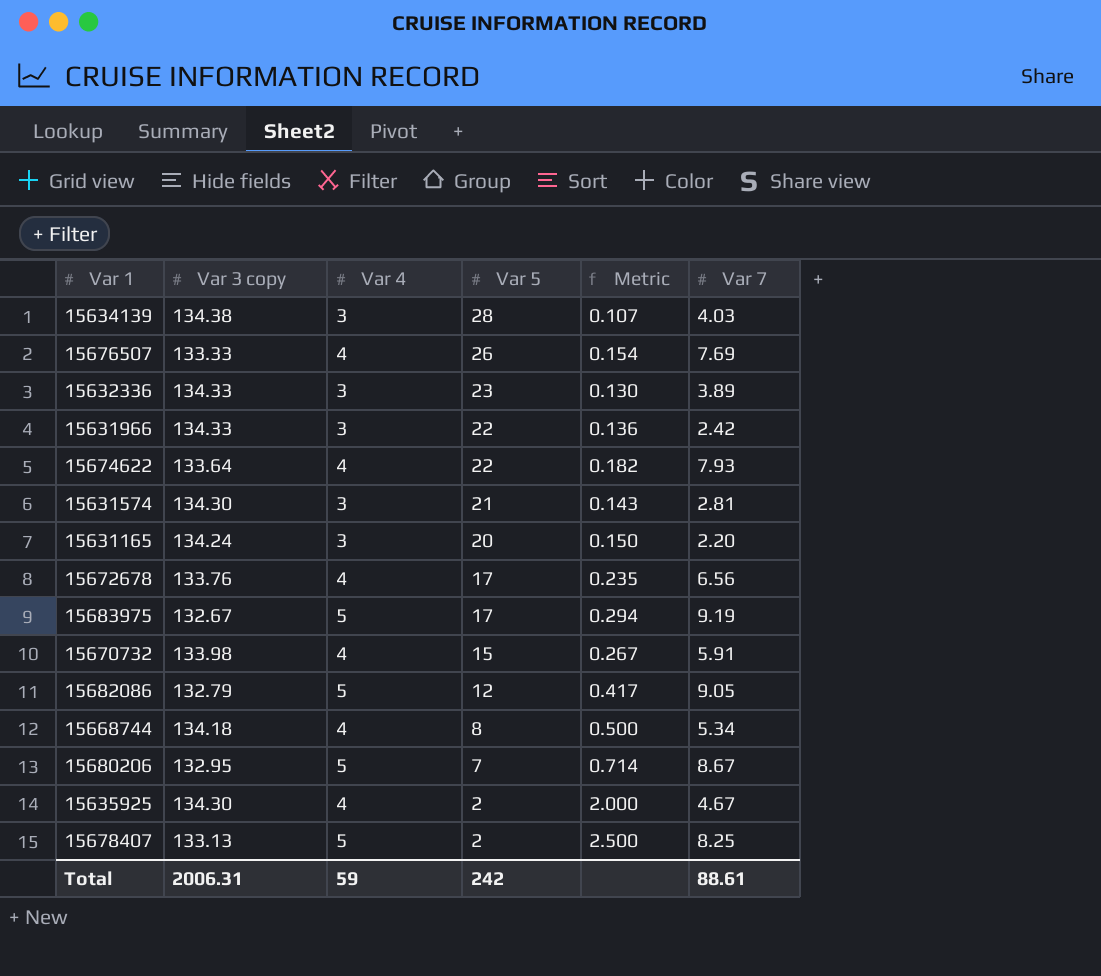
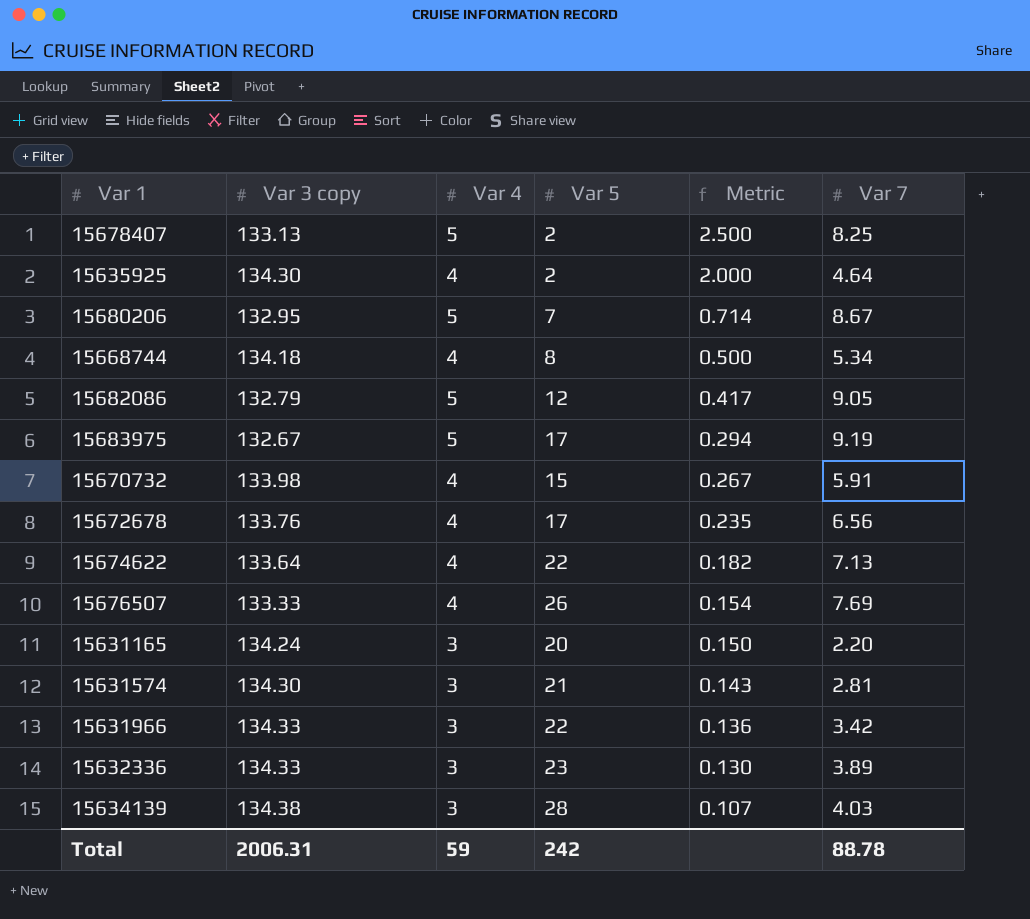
row order: Var 5 descending -> Metric descending
15635925 | Var 7: 4.67 -> 4.64
15674622 | Var 7: 7.93 -> 7.13
15631966 | Var 7: 2.42 -> 3.42
Total | Var 7: 88.61 -> 88.78

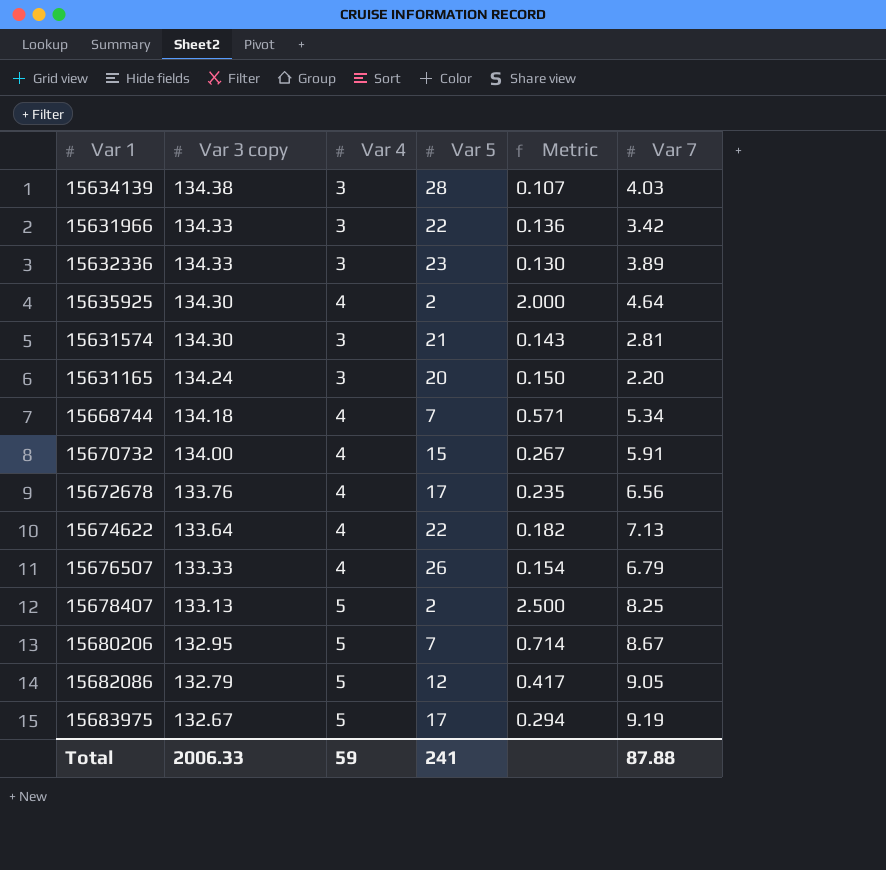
row order: Metric descending -> Var 3 copy descending
15668744 | Var 5: 8 -> 7
15668744 | Metric: 0.500 -> 0.571
15670732 | Var 3 copy: 133.98 -> 134.00
15676507 | Var 7: 7.69 -> 6.79
Total | Var 3 copy: 2006.31 -> 2006.33
Total | Var 5: 242 -> 241
Total | Var 7: 88.78 -> 87.88

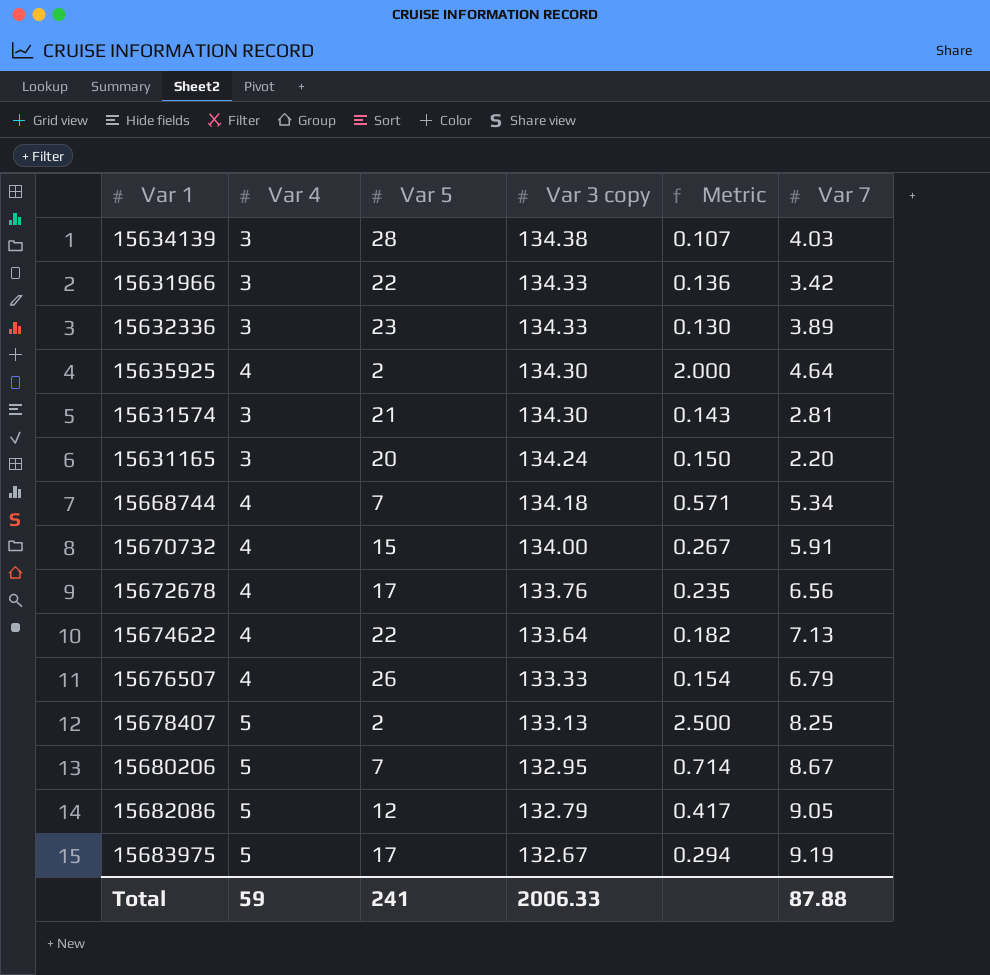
column Var 3 copy | position: 2 -> 4

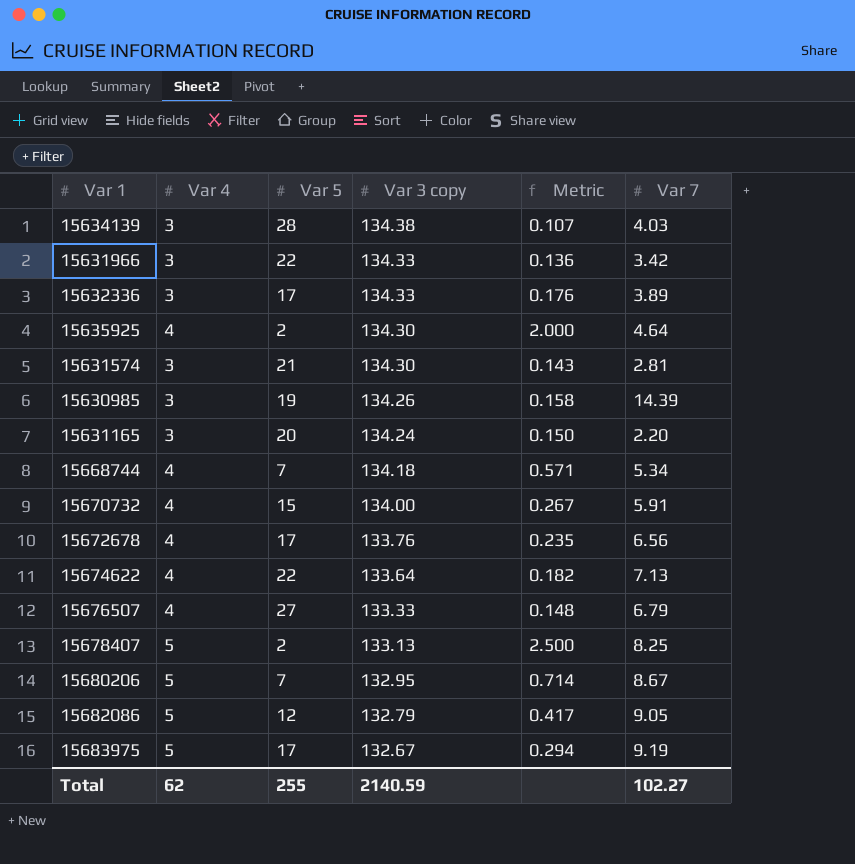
15632336 | Var 5: 23 -> 17
15632336 | Metric: 0.130 -> 0.176
row 15630985: none -> 3 | 19 | 134.26 | 0.158 | 14.39
15676507 | Var 5: 26 -> 27
15676507 | Metric: 0.154 -> 0.148
Total | Var 4: 59 -> 62
Total | Var 5: 241 -> 255
Total | Var 3 copy: 2006.33 -> 2140.59
Total | Var 7: 87.88 -> 102.27

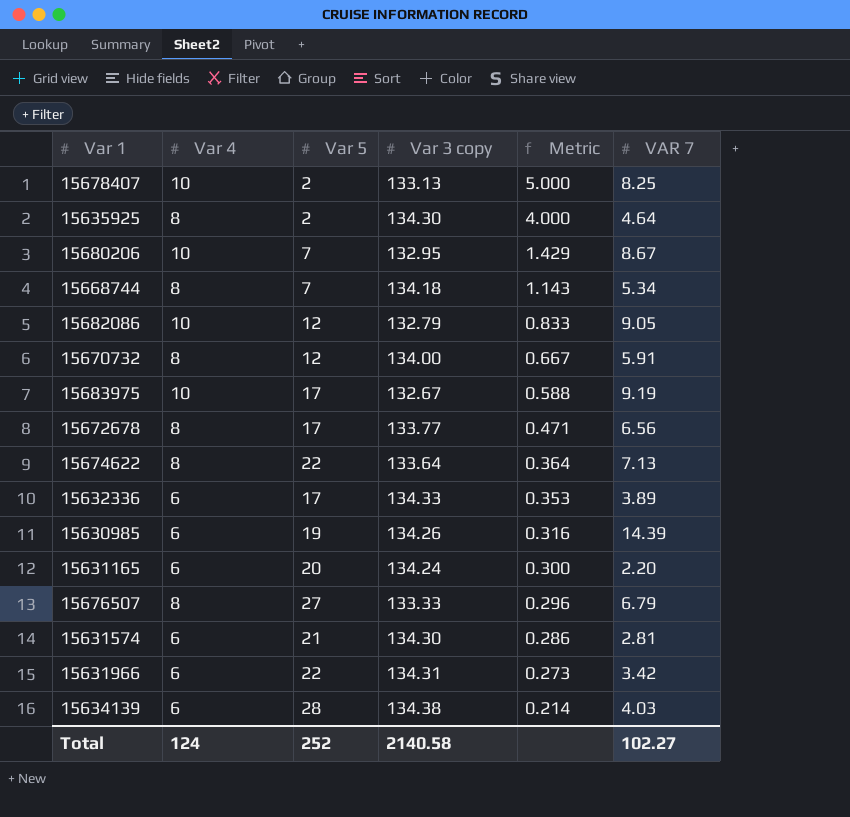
row order: Var 3 copy descending -> Metric descending
column name: Var 7 -> VAR 7
15678407 | Var 4: 5 -> 10
15678407 | Metric: 2.500 -> 5.000
15635925 | Var 4: 4 -> 8
15635925 | Metric: 2.000 -> 4.000
15680206 | Var 4: 5 -> 10
15680206 | Metric: 0.714 -> 1.429
15668744 | Var 4: 4 -> 8
15668744 | Metric: 0.571 -> 1.143
15682086 | Var 4: 5 -> 10
15682086 | Metric: 0.417 -> 0.833
15670732 | Var 4: 4 -> 8
15670732 | Var 5: 15 -> 12
15670732 | Metric: 0.267 -> 0.667
15683975 | Var 4: 5 -> 10
15683975 | Metric: 0.294 -> 0.588
15672678 | Var 4: 4 -> 8
15672678 | Var 3 copy: 133.76 -> 133.77
15672678 | Metric: 0.235 -> 0.471
15674622 | Var 4: 4 -> 8
15674622 | Metric: 0.182 -> 0.364
15632336 | Var 4: 3 -> 6
15632336 | Metric: 0.176 -> 0.353
15630985 | Var 4: 3 -> 6
15630985 | Metric: 0.158 -> 0.316
15631165 | Var 4: 3 -> 6
15631165 | Metric: 0.150 -> 0.300
15676507 | Var 4: 4 -> 8
15676507 | Metric: 0.148 -> 0.296
15631574 | Var 4: 3 -> 6
15631574 | Metric: 0.143 -> 0.286
15631966 | Var 4: 3 -> 6
15631966 | Var 3 copy: 134.33 -> 134.31
15631966 | Metric: 0.136 -> 0.273
15634139 | Var 4: 3 -> 6
15634139 | Metric: 0.107 -> 0.214
Total | Var 4: 62 -> 124
Total | Var 5: 255 -> 252
Total | Var 3 copy: 2140.59 -> 2140.58

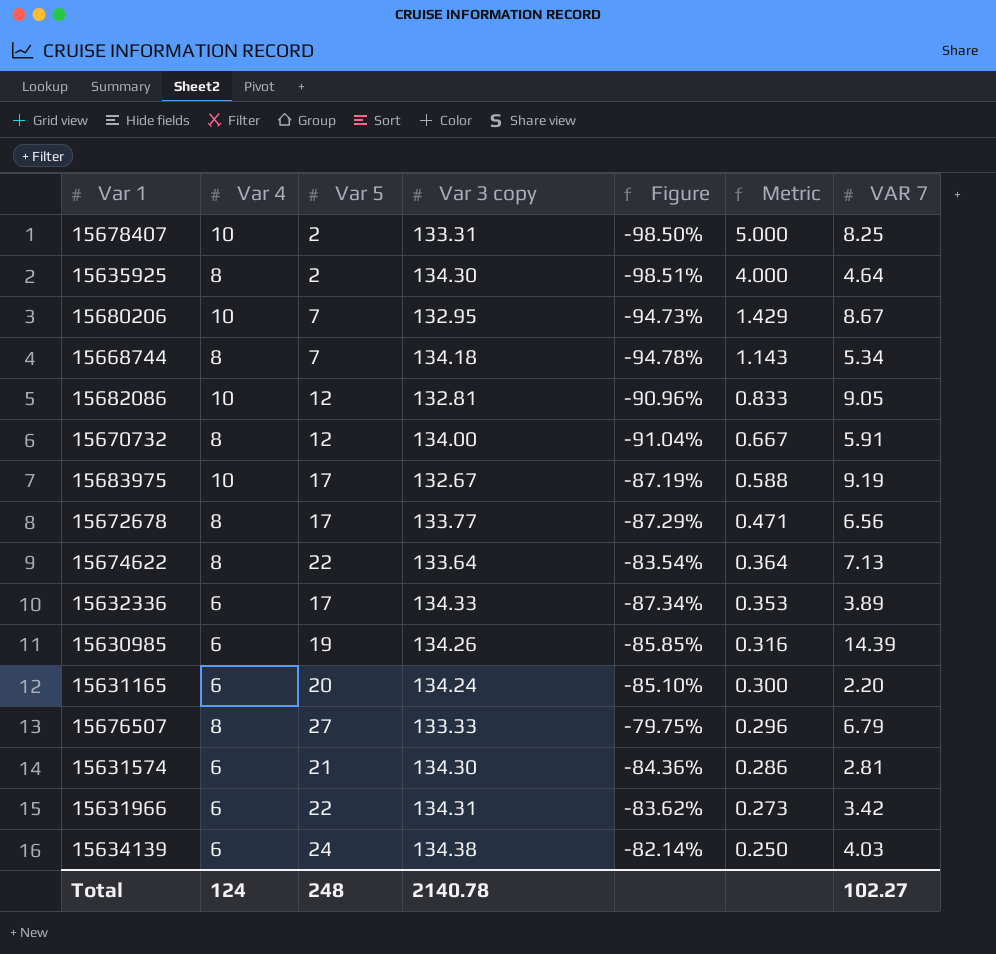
column Figure | formula: none -> ([Var 5] - [Var 3 copy]) / [Var 3 copy]
15678407 | Var 3 copy: 133.13 -> 133.31
15682086 | Var 3 copy: 132.79 -> 132.81
15634139 | Var 5: 28 -> 24
15634139 | Metric: 0.214 -> 0.250
Total | Var 5: 252 -> 248
Total | Var 3 copy: 2140.58 -> 2140.78

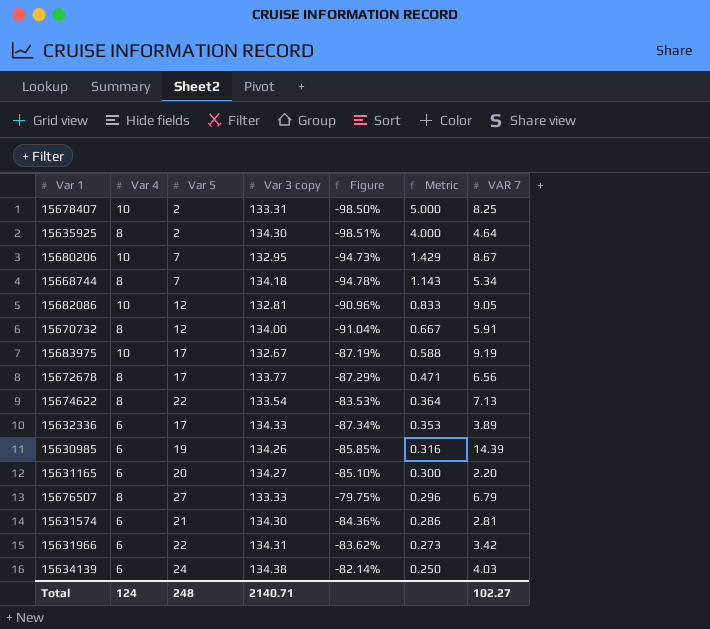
15674622 | Var 3 copy: 133.64 -> 133.54
15674622 | Figure: -83.54% -> -83.53%
15631165 | Var 3 copy: 134.24 -> 134.27
Total | Var 3 copy: 2140.78 -> 2140.71

